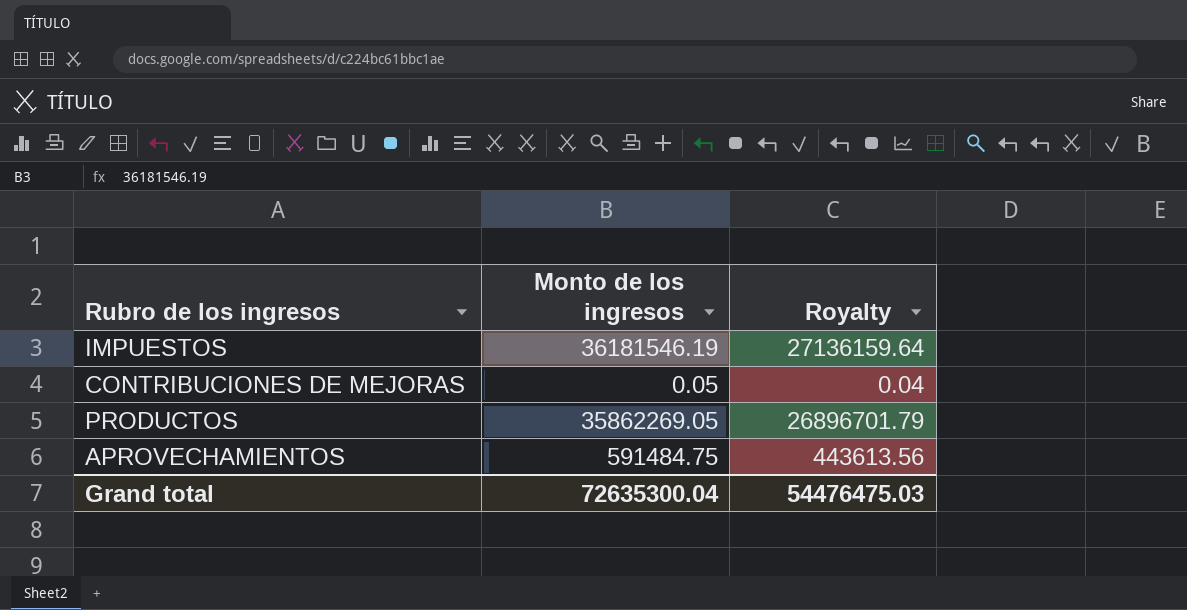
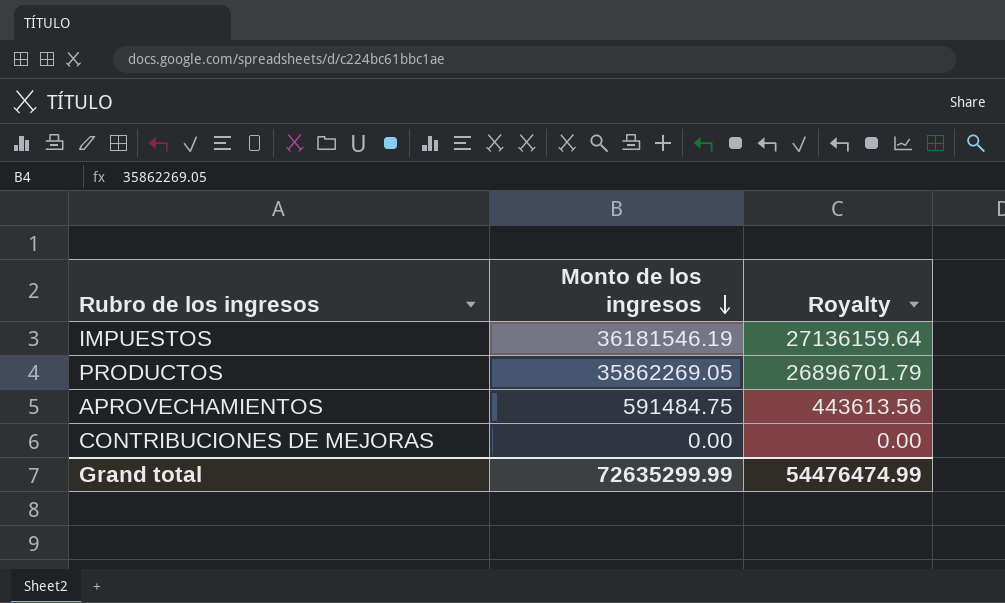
row order: none -> Monto de los ingresos descending
CONTRIBUCIONES DE MEJORAS | Monto de los ingresos: 0.05 -> 0.00
CONTRIBUCIONES DE MEJORAS | Royalty: 0.04 -> 0.00
Grand total | Monto de los ingresos: 72635300.04 -> 72635299.99
Grand total | Royalty: 54476475.03 -> 54476474.99

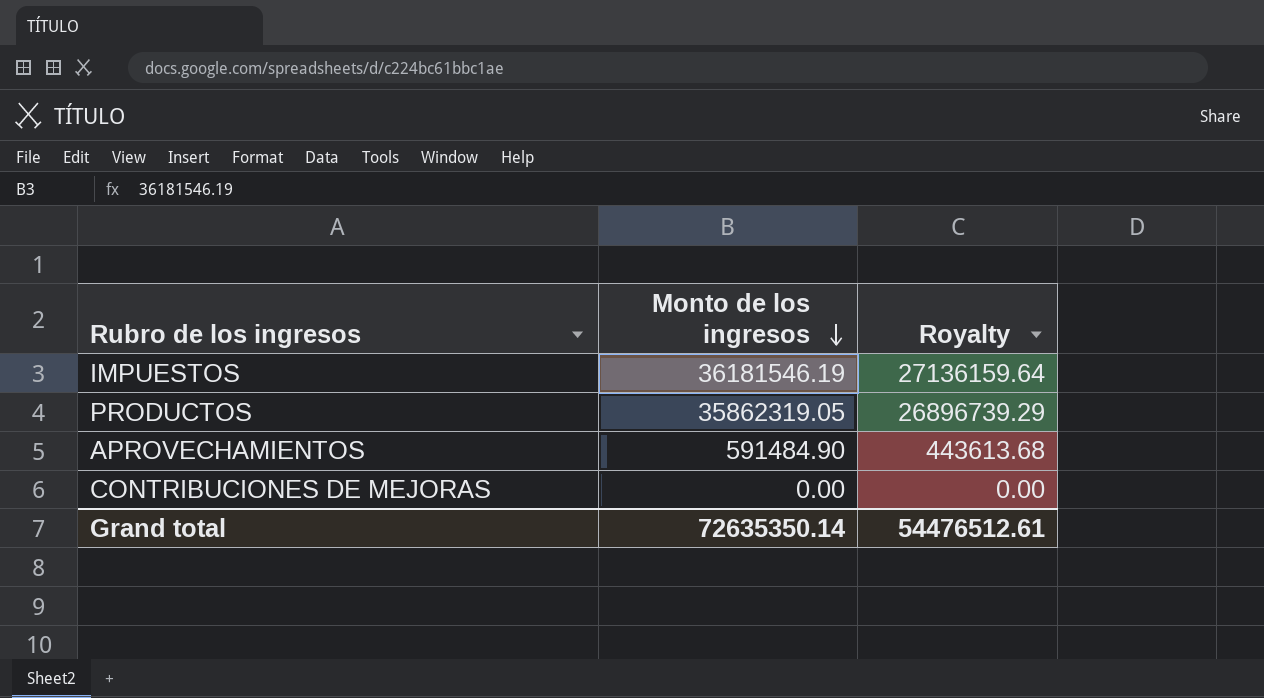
PRODUCTOS | Monto de los ingresos: 35862269.05 -> 35862319.05
PRODUCTOS | Royalty: 26896701.79 -> 26896739.29
APROVECHAMIENTOS | Monto de los ingresos: 591484.75 -> 591484.90
APROVECHAMIENTOS | Royalty: 443613.56 -> 443613.68
Grand total | Monto de los ingresos: 72635299.99 -> 72635350.14
Grand total | Royalty: 54476474.99 -> 54476512.61

